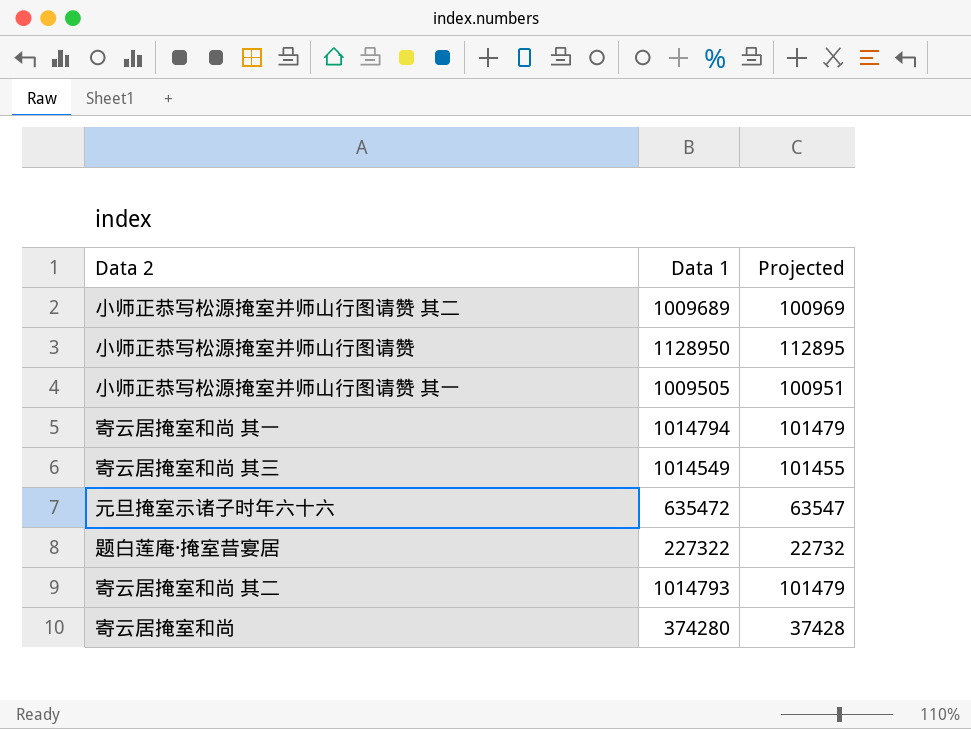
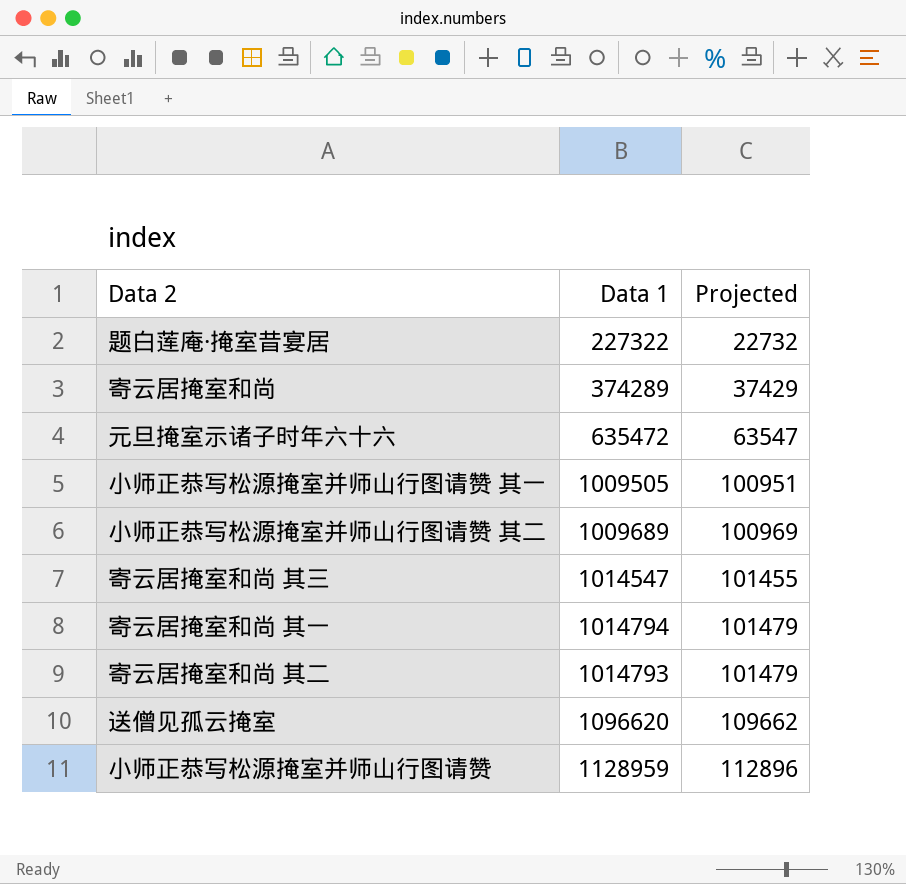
row order: none -> Projected ascending
寄云居掩室和尚 | Data 1: 374280 -> 374289
寄云居掩室和尚 | Projected: 37428 -> 37429
寄云居掩室和尚 其三 | Data 1: 1014549 -> 1014547
row 送僧见孤云掩室: none -> 1096620 | 109662
小师正恭写松源掩室并师山行图请赞 | Data 1: 1128950 -> 1128959
小师正恭写松源掩室并师山行图请赞 | Projected: 112895 -> 112896

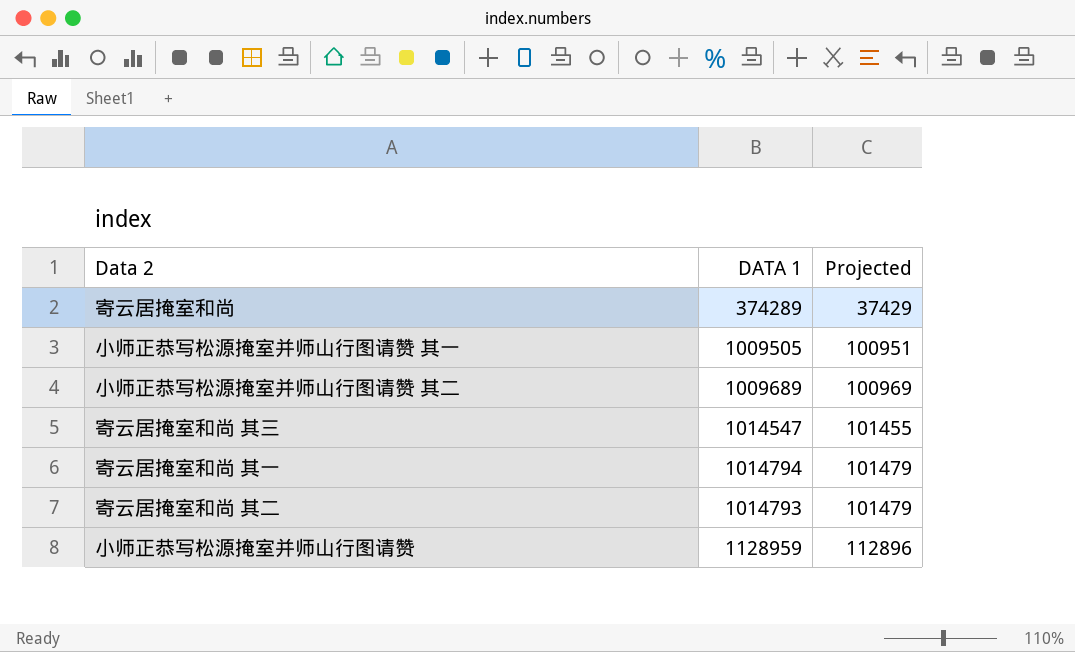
column name: Data 1 -> DATA 1
row 题白莲庵·掩室昔宴居: 227322 | 22732 -> none
row 元旦掩室示诸子时年六十六: 635472 | 63547 -> none
row 送僧见孤云掩室: 1096620 | 109662 -> none

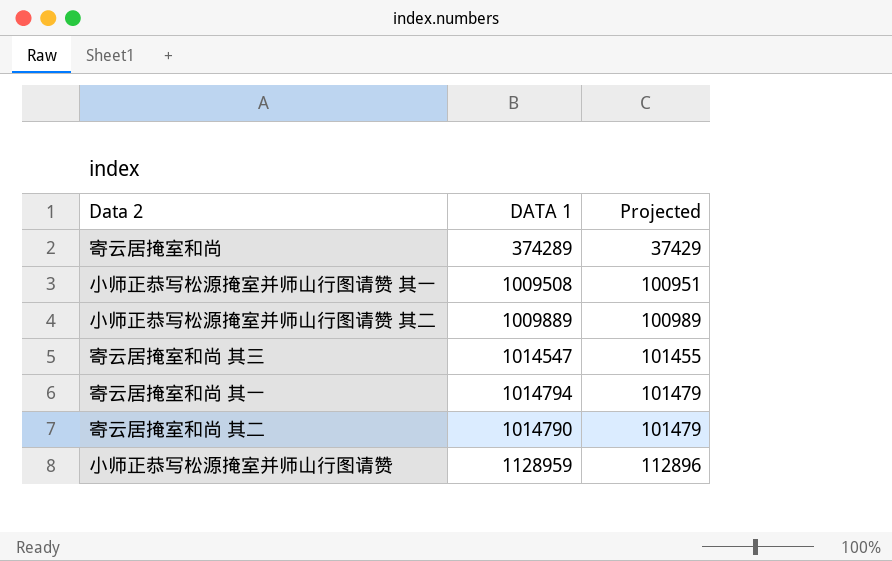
小师正恭写松源掩室并师山行图请赞 其一 | DATA 1: 1009505 -> 1009508
小师正恭写松源掩室并师山行图请赞 其二 | DATA 1: 1009689 -> 1009889
小师正恭写松源掩室并师山行图请赞 其二 | Projected: 100969 -> 100989
寄云居掩室和尚 其二 | DATA 1: 1014793 -> 1014790

